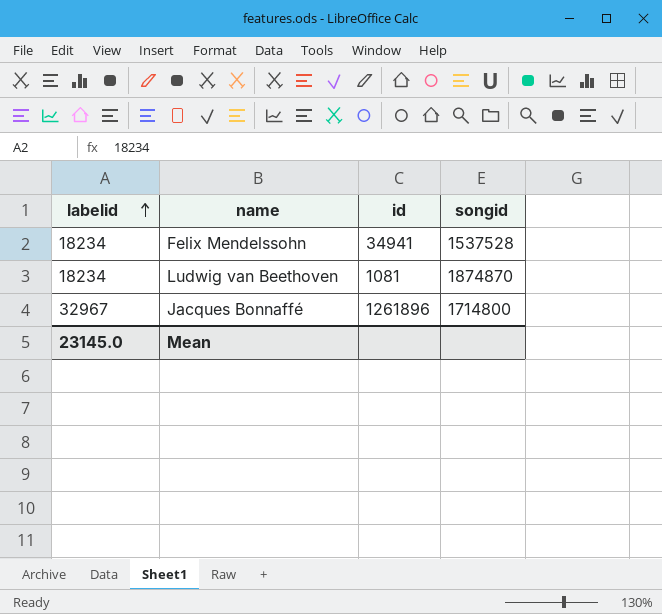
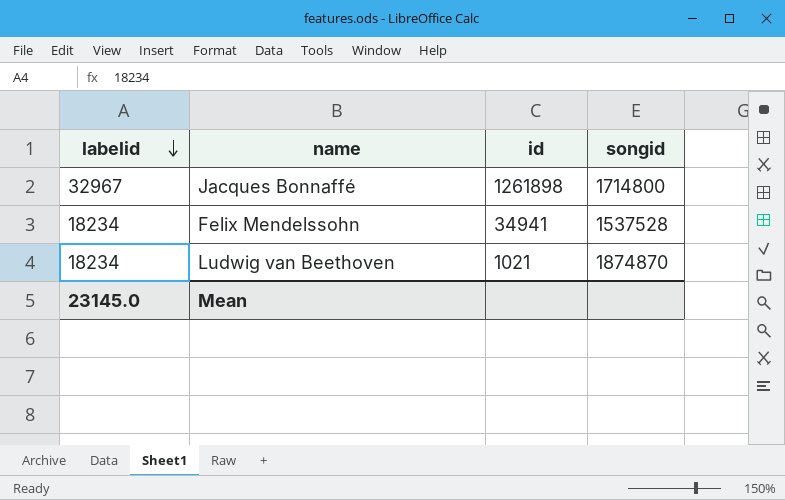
row order: labelid ascending -> labelid descending
Jacques Bonnaffé | id: 1261896 -> 1261898
Ludwig van Beethoven | id: 1081 -> 1021

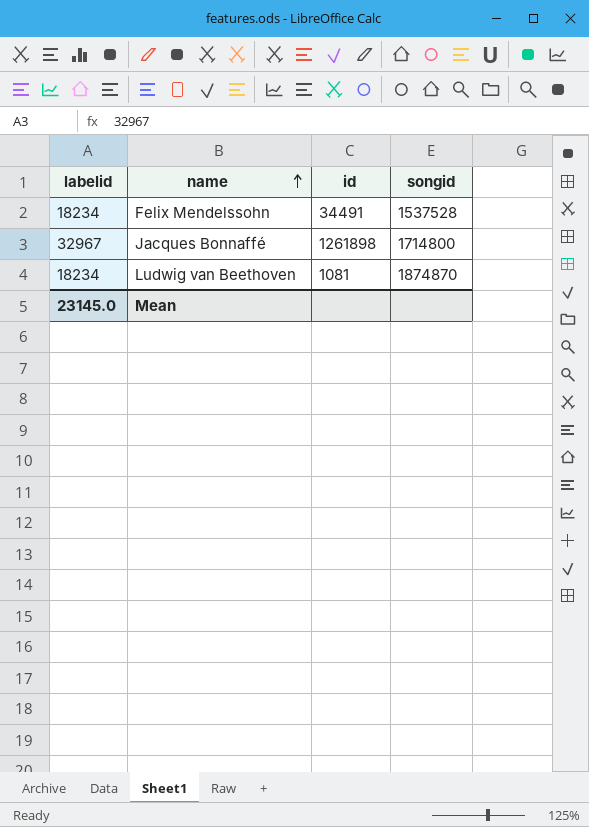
row order: labelid descending -> name ascending
Felix Mendelssohn | id: 34941 -> 34491
Ludwig van Beethoven | id: 1021 -> 1081

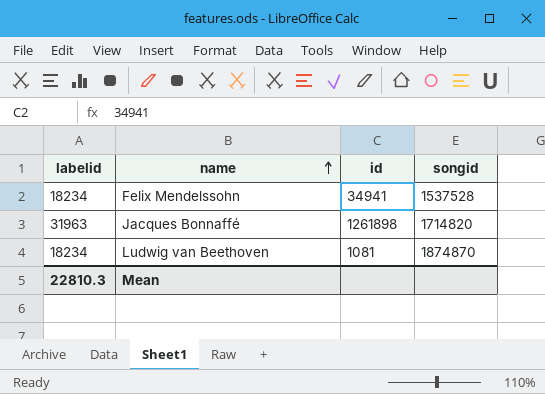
Felix Mendelssohn | id: 34491 -> 34941
Jacques Bonnaffé | labelid: 32967 -> 31963
Jacques Bonnaffé | songid: 1714800 -> 1714820
Mean | labelid: 23145.0 -> 22810.3

